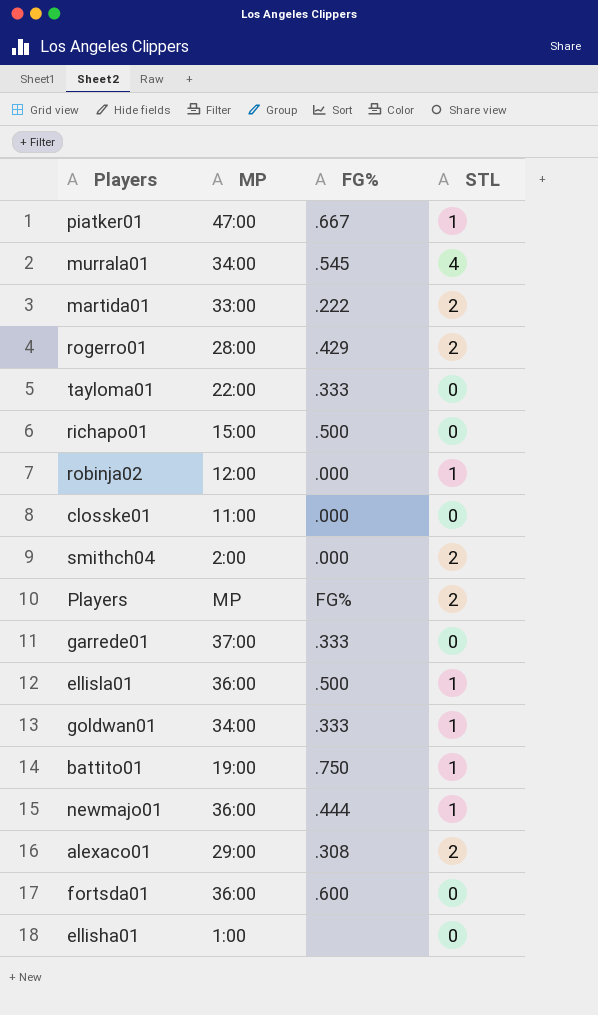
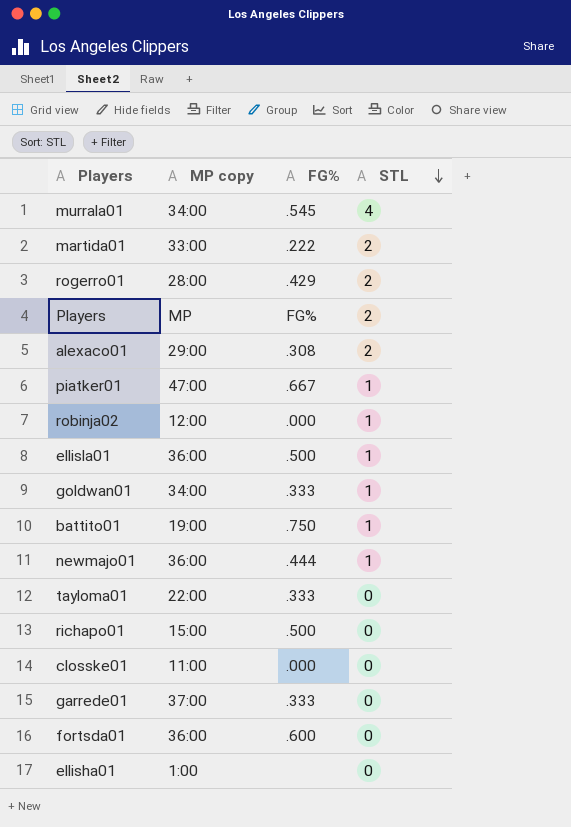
row order: none -> STL descending
column name: MP -> MP copy
row smithch04: 2:00 | .000 | 2 -> none

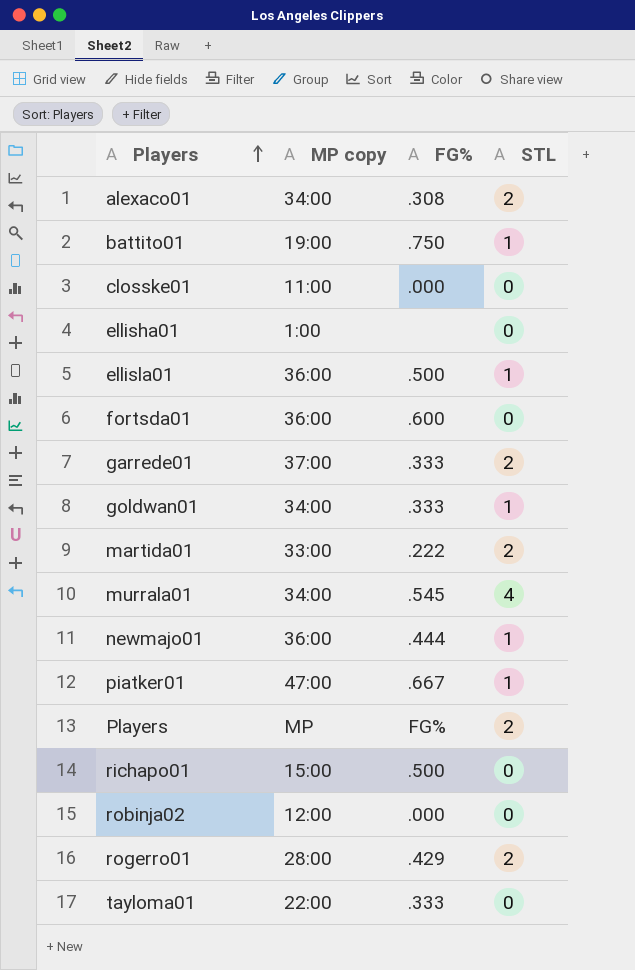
row order: STL descending -> Players ascending
alexaco01 | MP copy: 29:00 -> 34:00
garrede01 | STL: 0 -> 2
robinja02 | STL: 1 -> 0

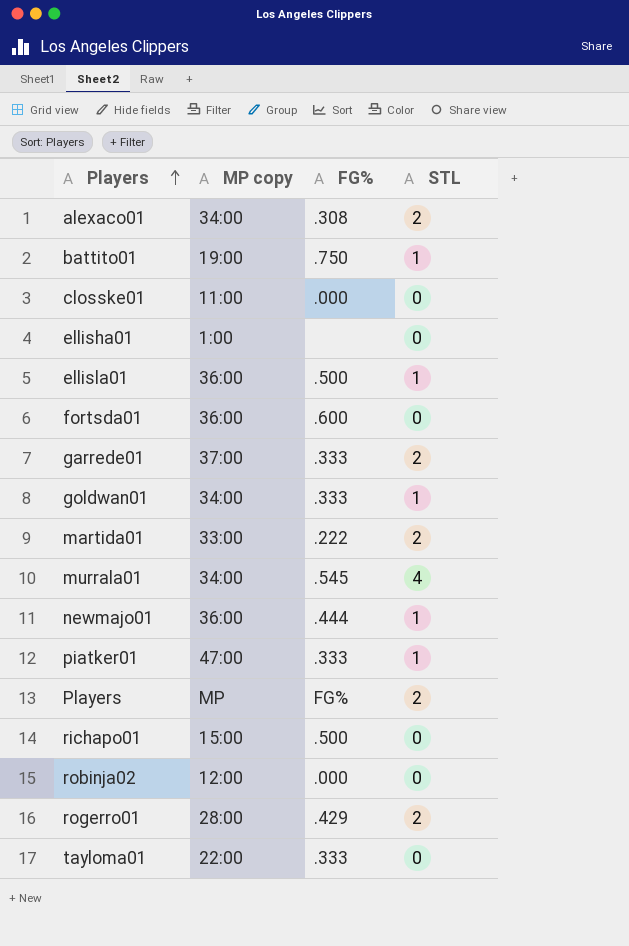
piatker01 | FG%: .667 -> .333

